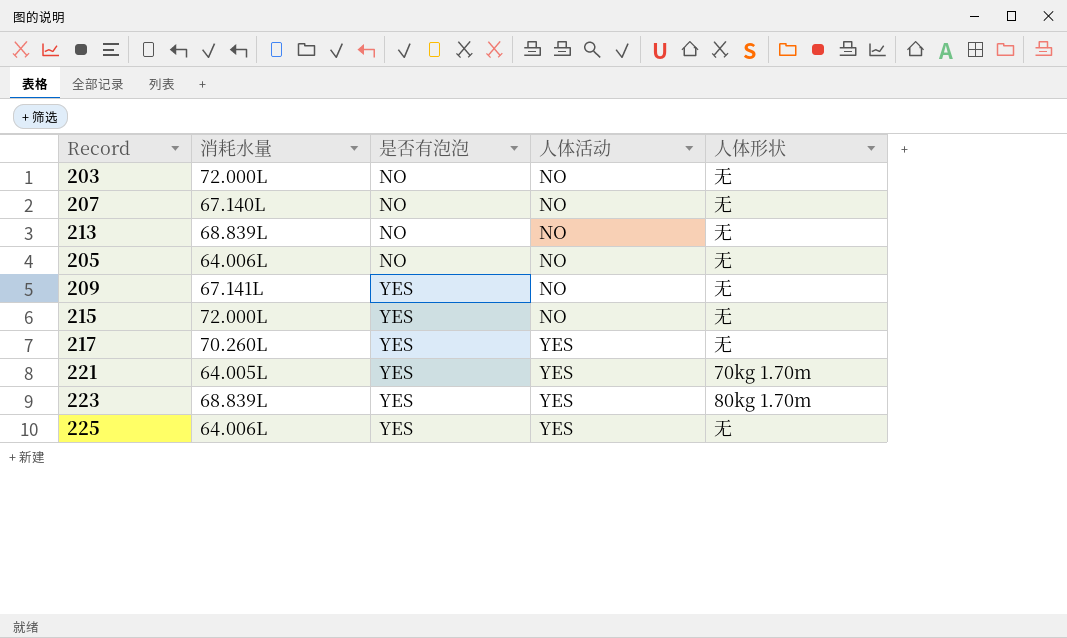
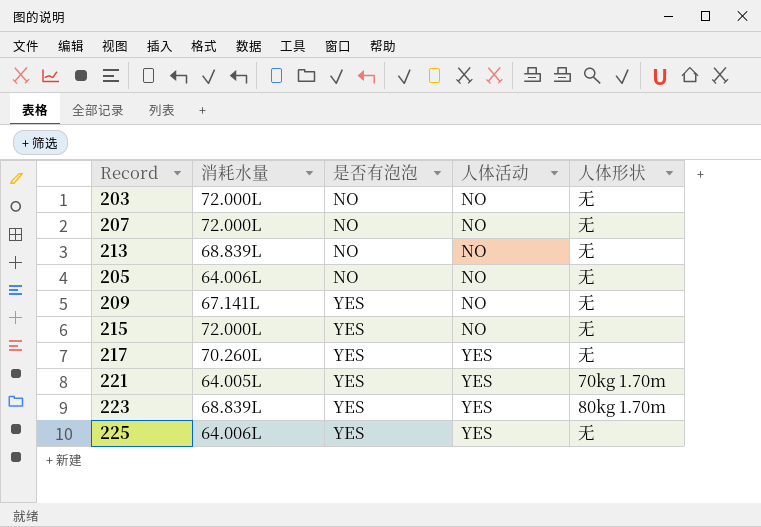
207 | 消耗水量: 67.140L -> 72.000L

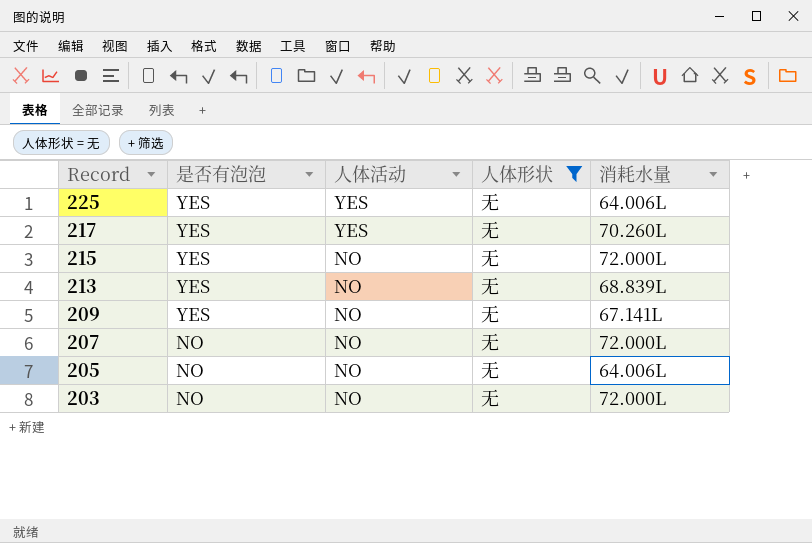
filter: none -> 人体形状 = 无
row order: 是否有泡泡 ascending -> Record descending
column 消耗水量 | position: 2 -> 5
213 | 是否有泡泡: NO -> YES

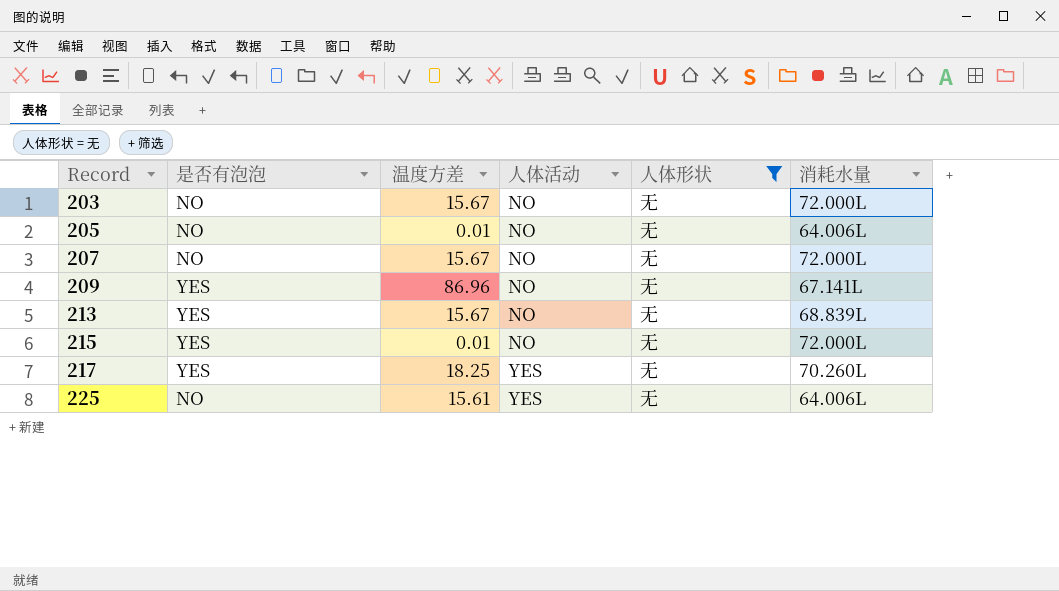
row order: Record descending -> Record ascending
column 温度方差 | position: none -> 3
225 | 是否有泡泡: YES -> NO

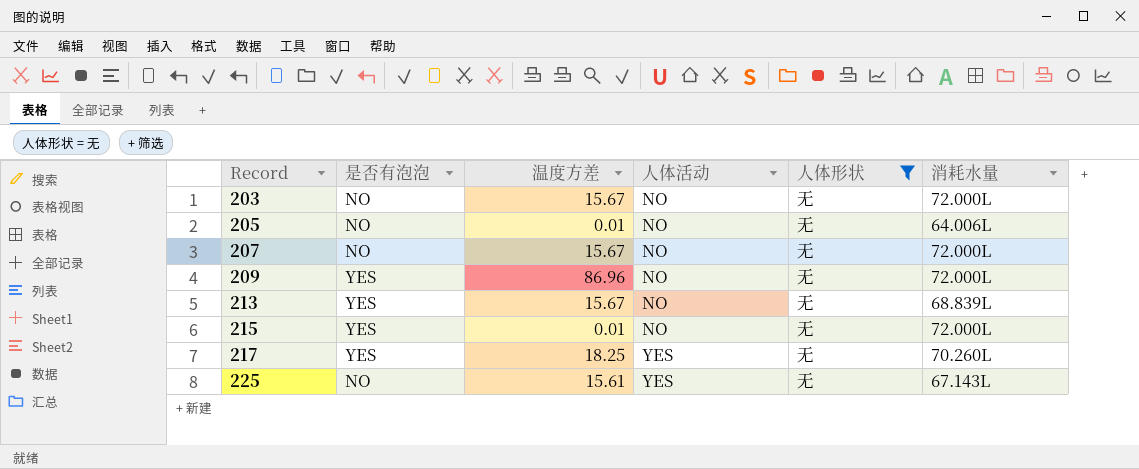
209 | 消耗水量: 67.141L -> 72.000L
225 | 消耗水量: 64.006L -> 67.143L

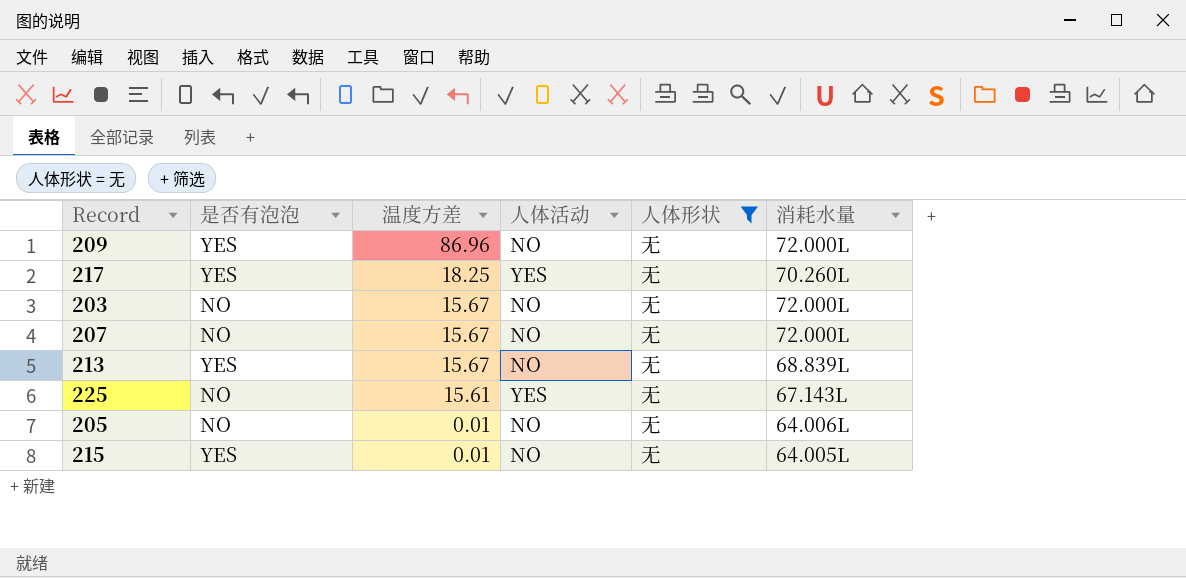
row order: Record ascending -> 温度方差 descending
215 | 消耗水量: 72.000L -> 64.005L

